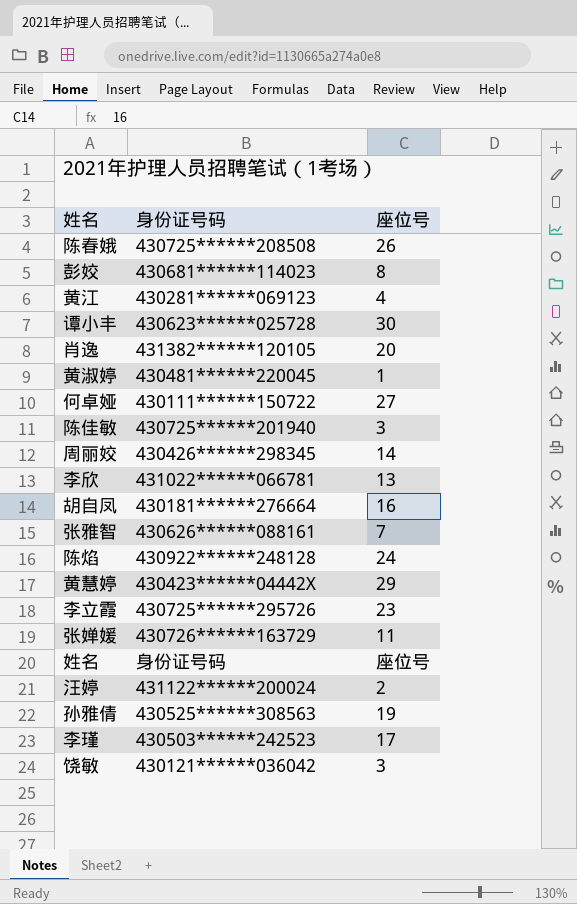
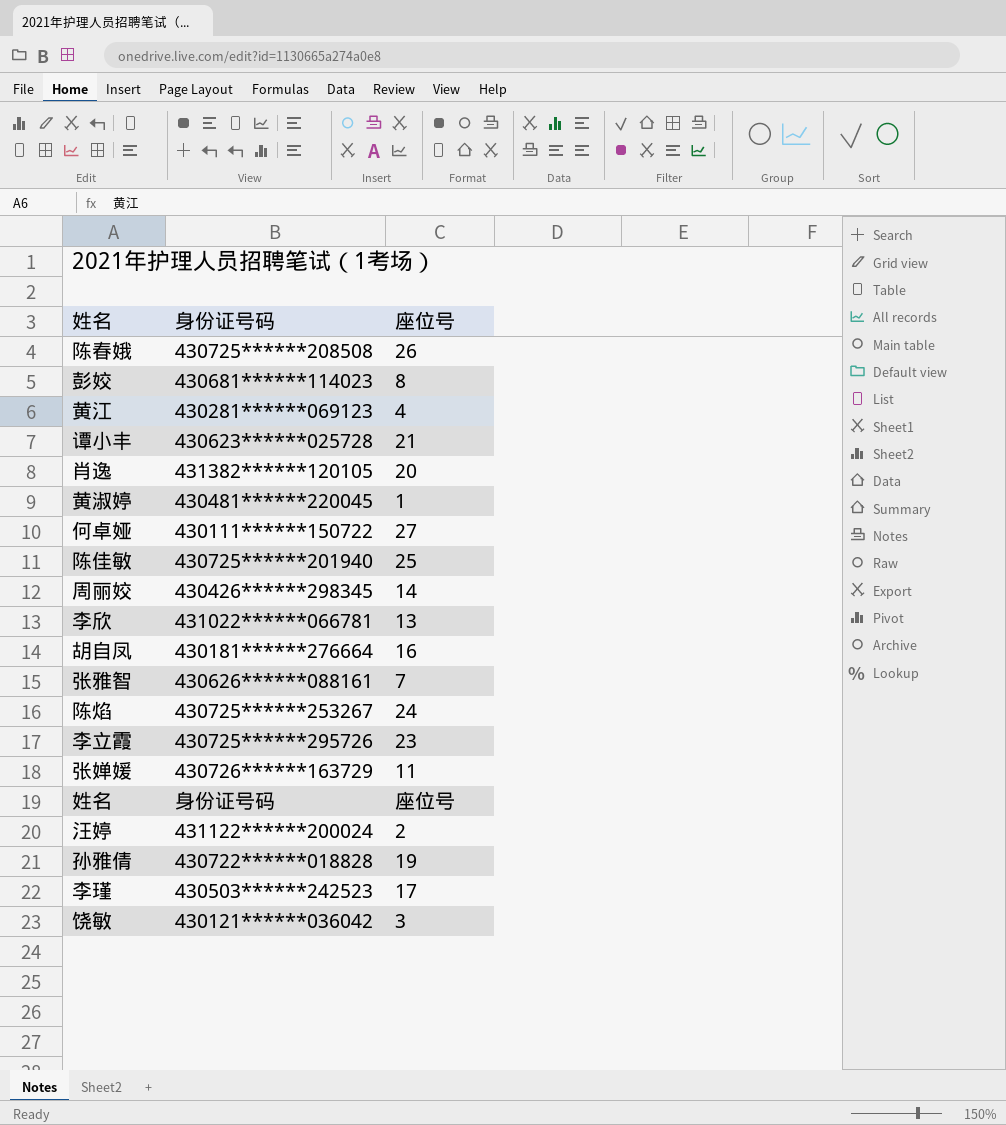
row 黄慧婷: 430423******04442X | 29 -> none
谭小丰 | 座位号: 30 -> 21
陈佳敏 | 座位号: 3 -> 25
陈焰 | 身份证号码: 430922******248128 -> 430725******253267
孙雅倩 | 身份证号码: 430525******308563 -> 430722******018828

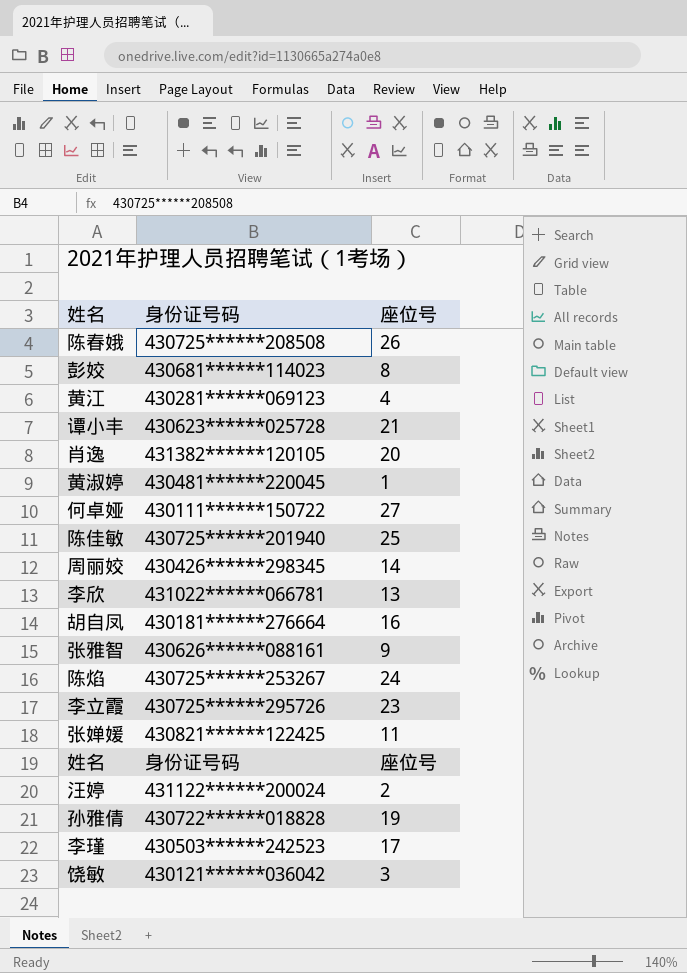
张雅智 | 座位号: 7 -> 9
张婵媛 | 身份证号码: 430726******163729 -> 430821******122425

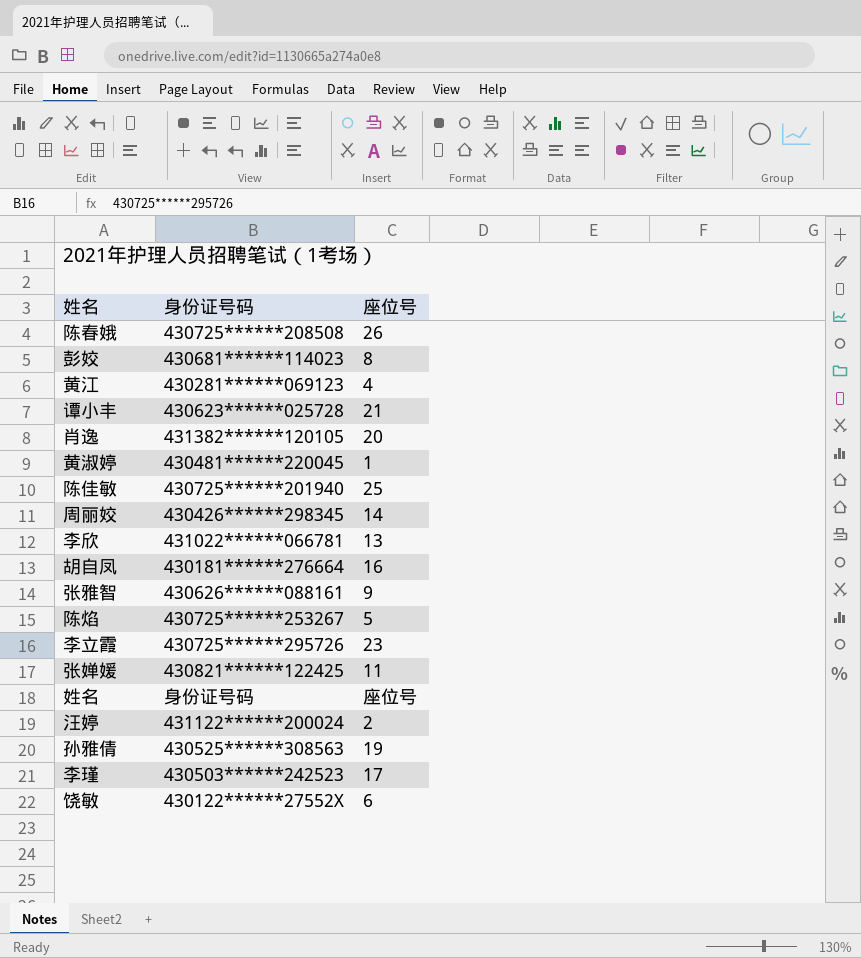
row 何卓娅: 430111******150722 | 27 -> none
陈焰 | 座位号: 24 -> 5
孙雅倩 | 身份证号码: 430722******018828 -> 430525******308563
饶敏 | 身份证号码: 430121******036042 -> 430122******27552X
饶敏 | 座位号: 3 -> 6

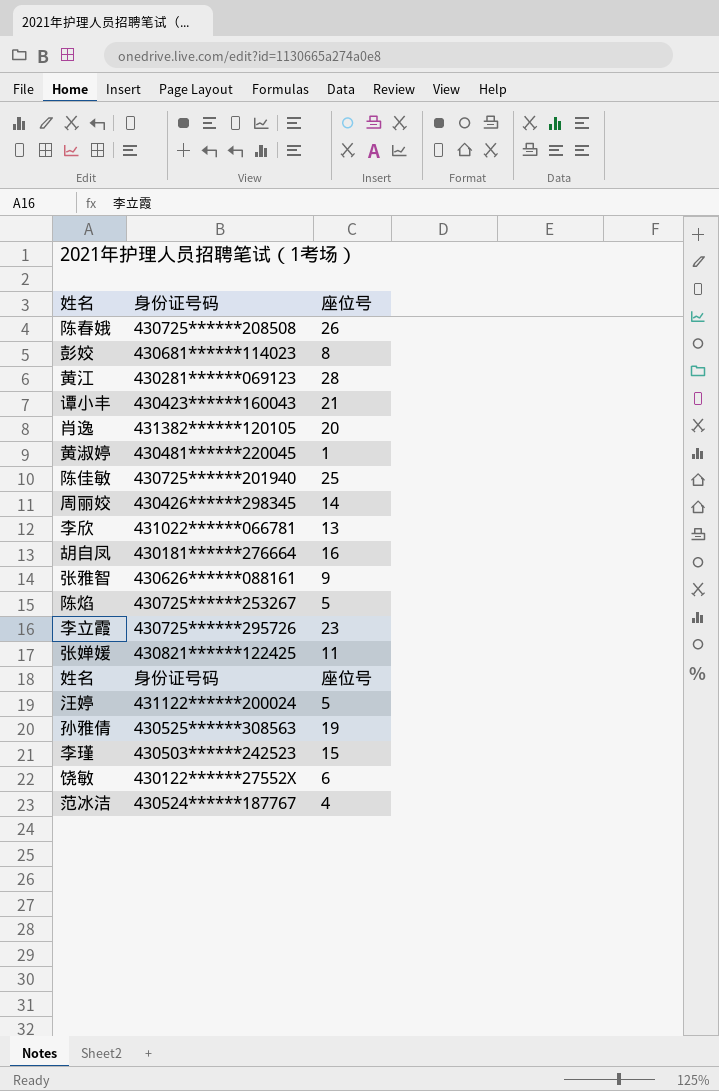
黄江 | 座位号: 4 -> 28
谭小丰 | 身份证号码: 430623******025728 -> 430423******160043
汪婷 | 座位号: 2 -> 5
李瑾 | 座位号: 17 -> 15
row 范冰洁: none -> 430524******187767 | 4

